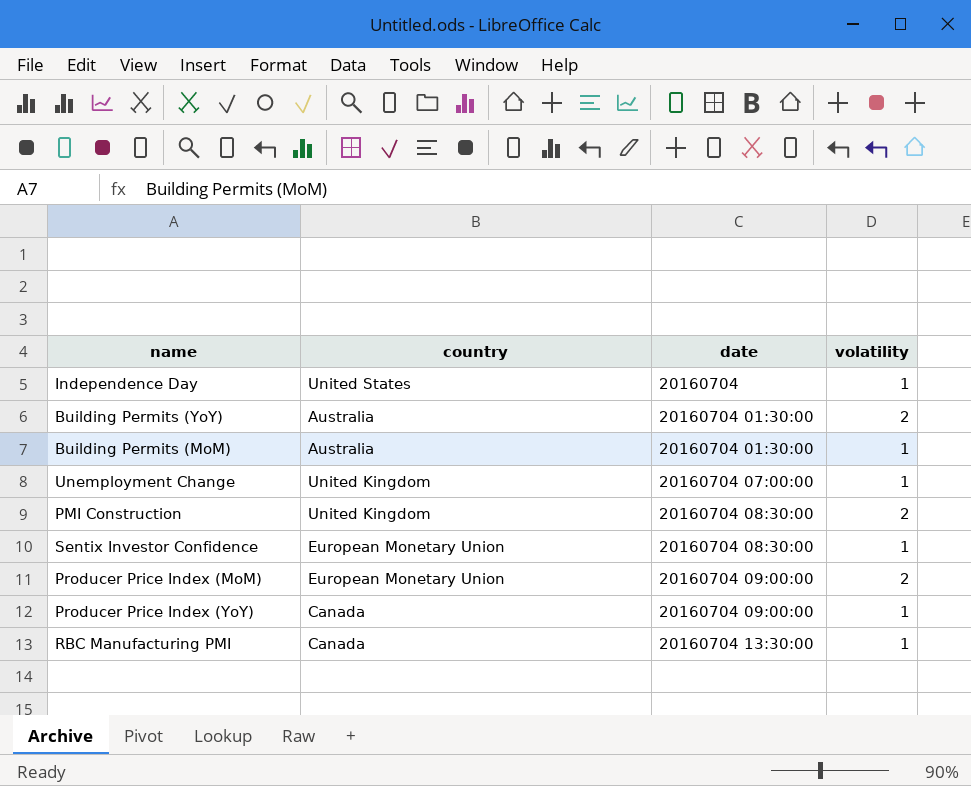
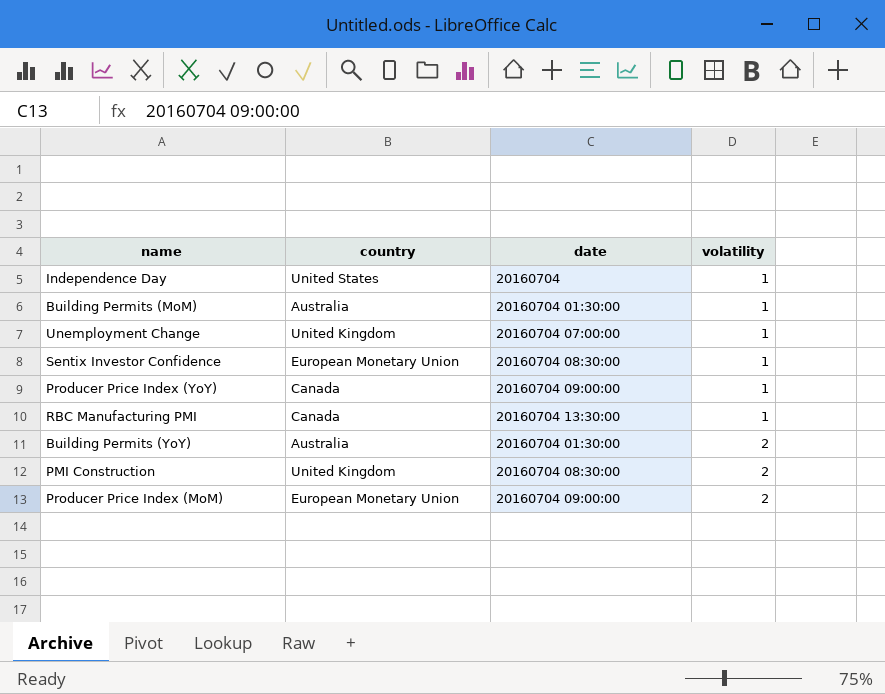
row order: date ascending -> volatility ascending

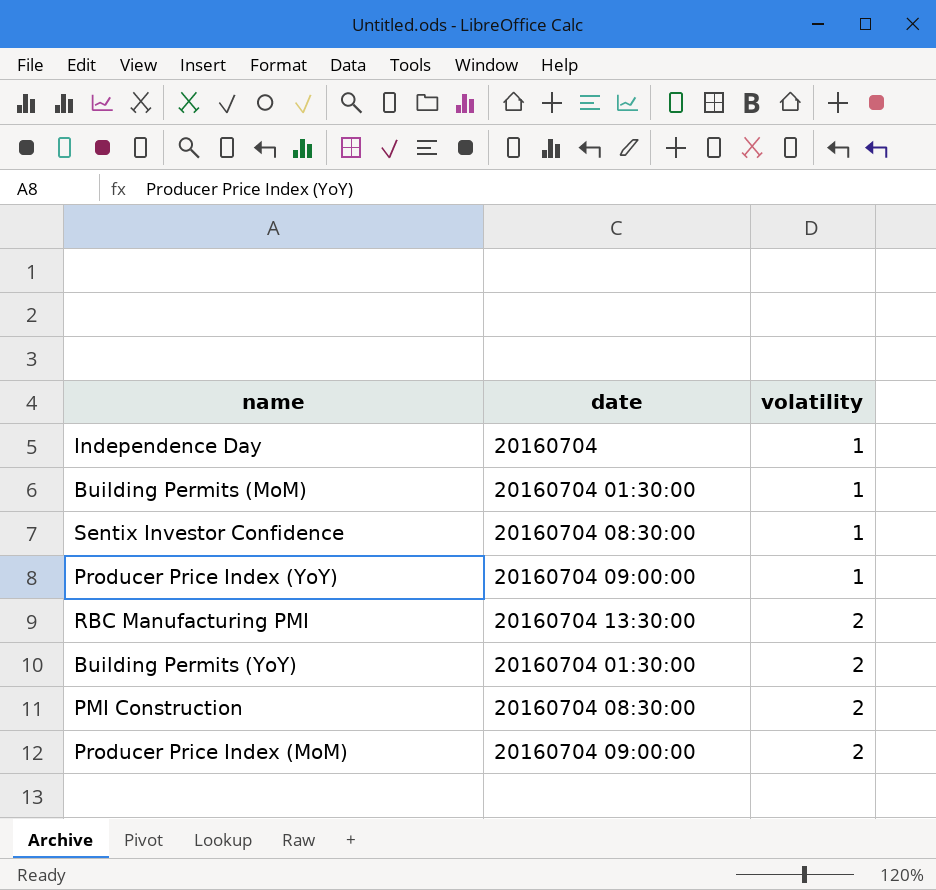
column country | position: 2 -> none
row Unemployment Change: United Kingdom | 20160704 07:00:00 | 1 -> none
RBC Manufacturing PMI | volatility: 1 -> 2

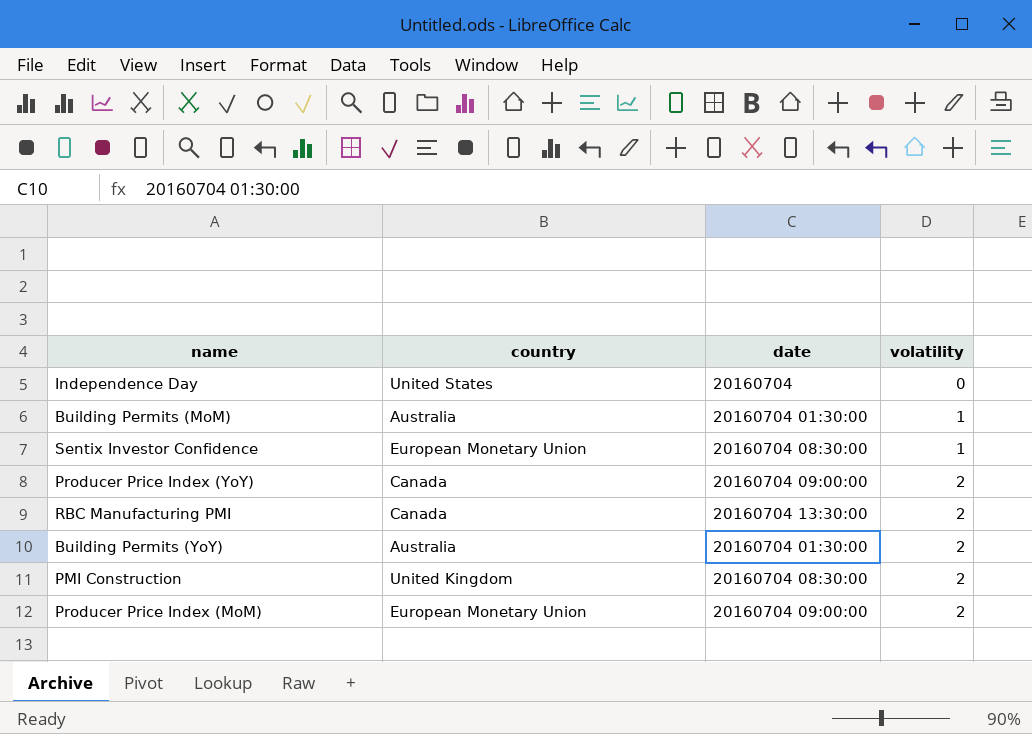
column country | position: none -> 2
Independence Day | volatility: 1 -> 0
Producer Price Index (YoY) | volatility: 1 -> 2

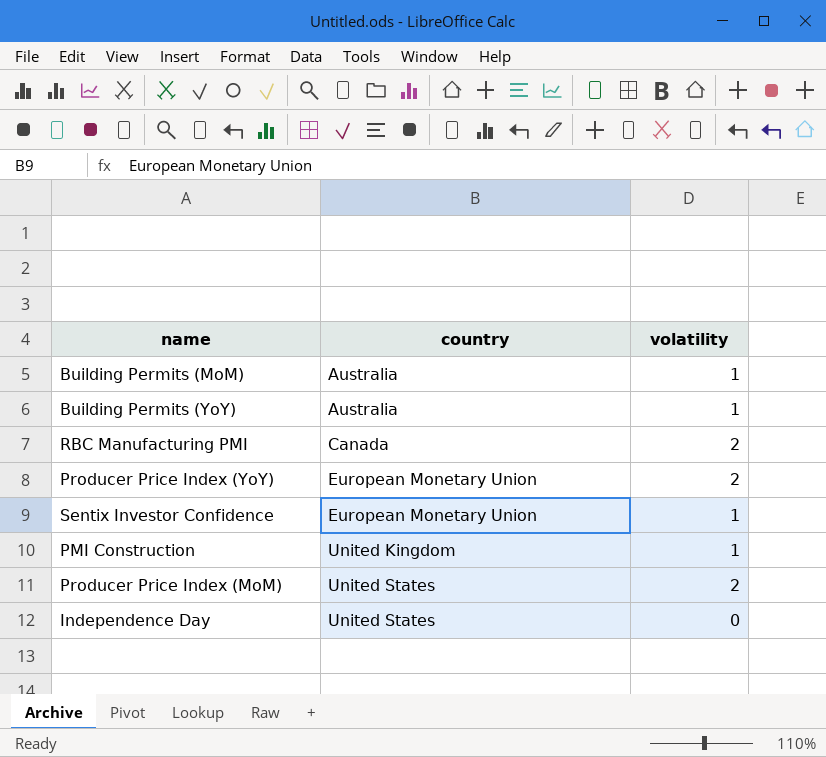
row order: volatility ascending -> country ascending
column date | position: 3 -> none
Building Permits (YoY) | volatility: 2 -> 1
Producer Price Index (YoY) | country: Canada -> European Monetary Union
PMI Construction | volatility: 2 -> 1
Producer Price Index (MoM) | country: European Monetary Union -> United States

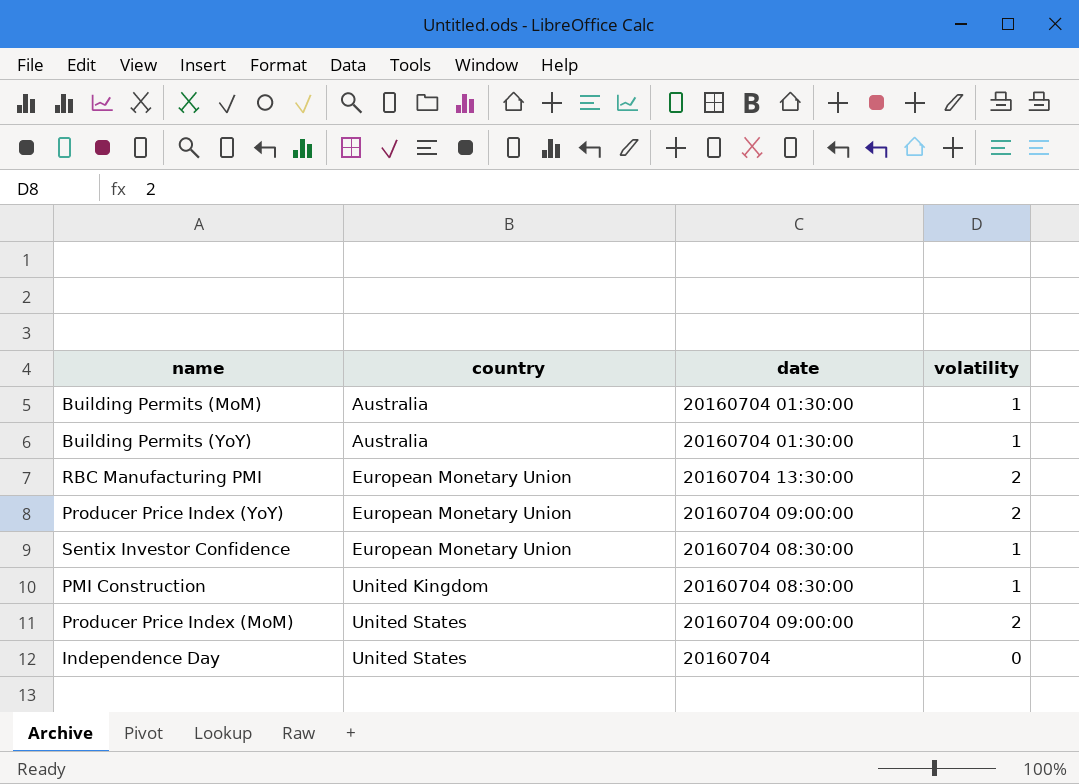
column date | position: none -> 3
RBC Manufacturing PMI | country: Canada -> European Monetary Union

